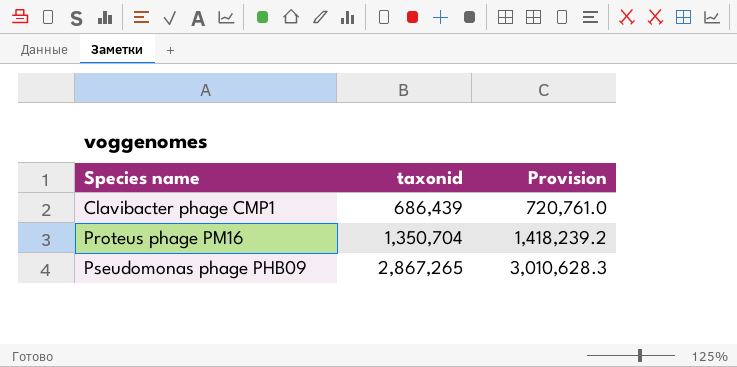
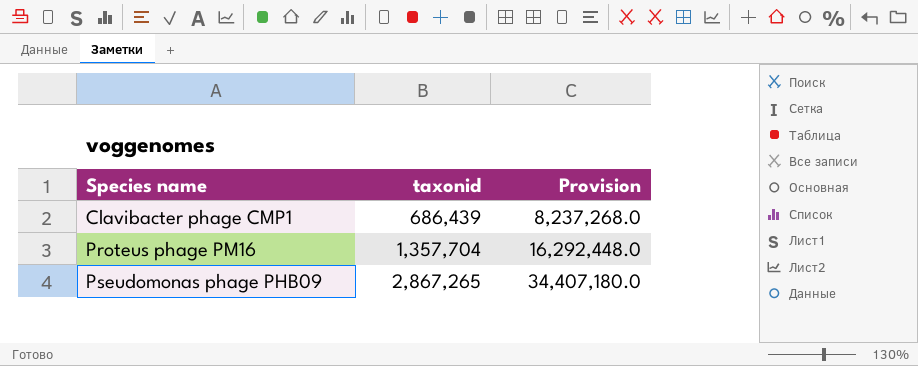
column Provision | formula: [taxonid] * 1.05 -> [taxonid] * 12
Proteus phage PM16 | taxonid: 1,350,704 -> 1,357,704

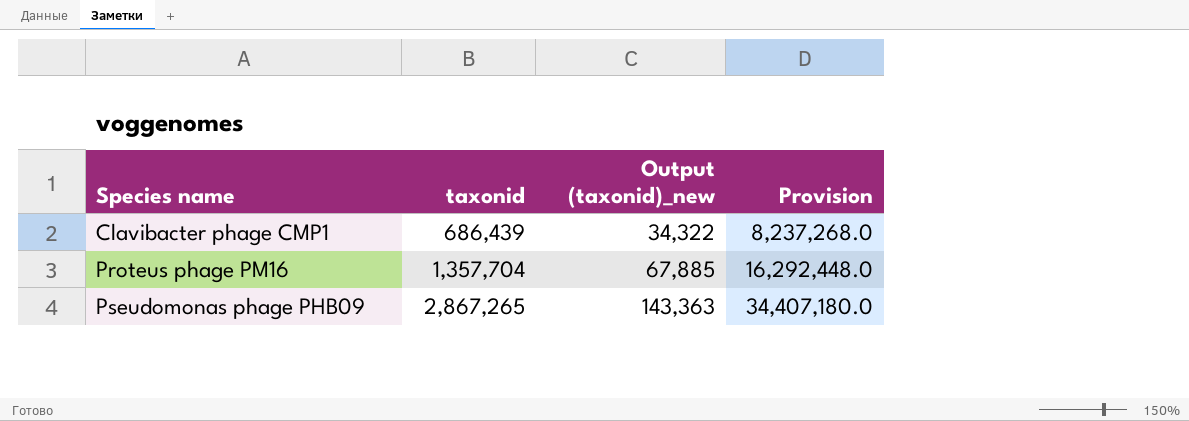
column Output (taxonid)_new | formula: none -> [taxonid] * 0.05

